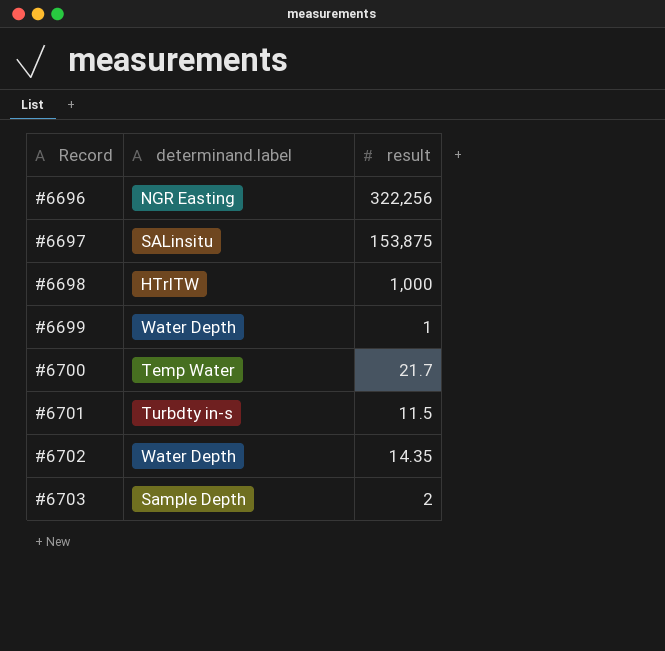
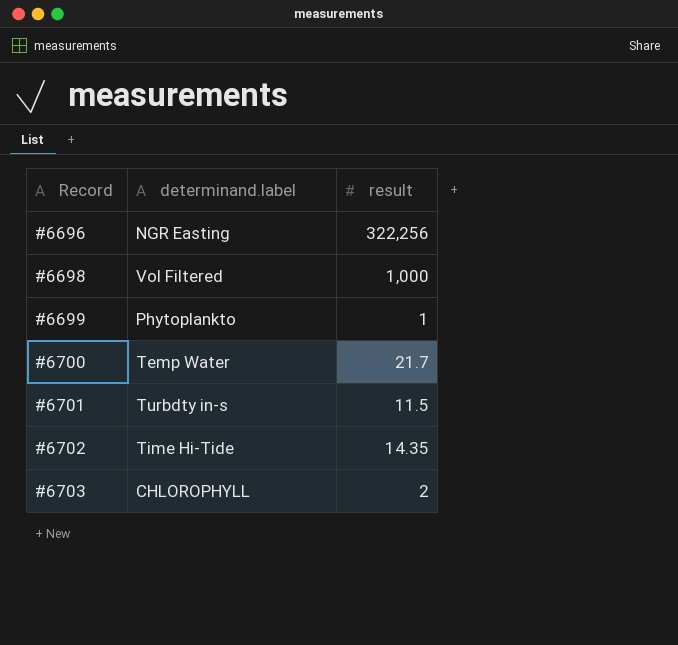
row #6697: SALinsitu | 153,875 -> none
#6698 | determinand.label: HTrlTW -> Vol Filtered
#6699 | determinand.label: Water Depth -> Phytoplankto
#6702 | determinand.label: Water Depth -> Time Hi-Tide
#6703 | determinand.label: Sample Depth -> CHLOROPHYLL

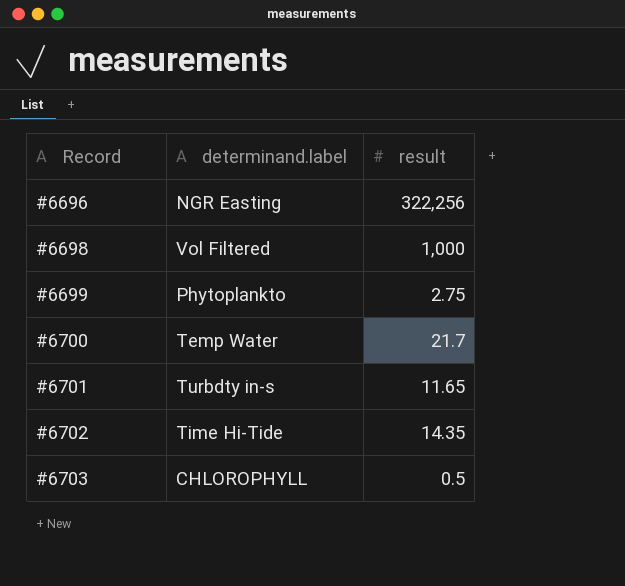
#6699 | result: 1 -> 2.75
#6701 | result: 11.5 -> 11.65
#6703 | result: 2 -> 0.5

